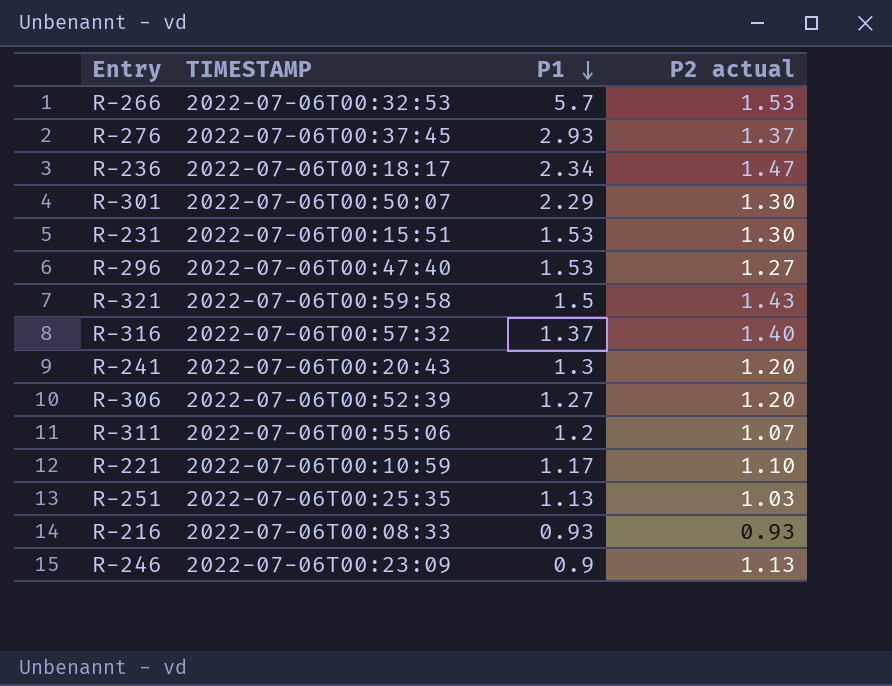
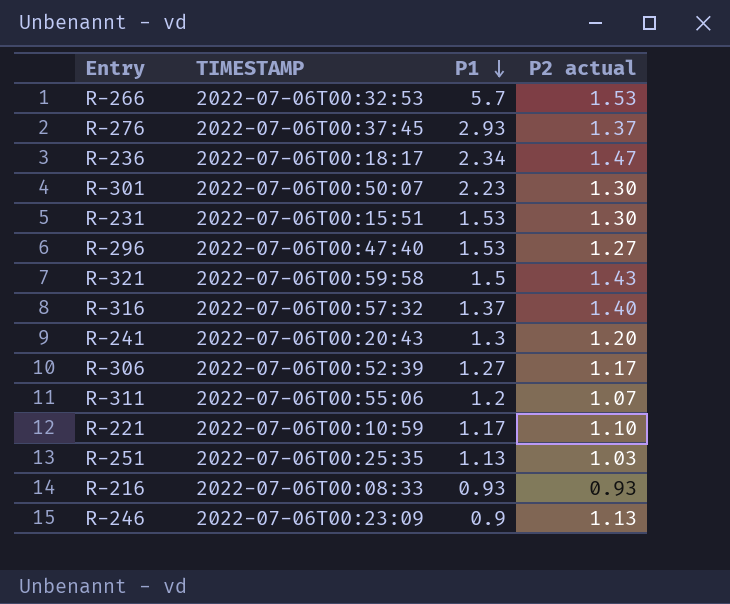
R-301 | P1: 2.29 -> 2.23
R-306 | P2 actual: 1.20 -> 1.17

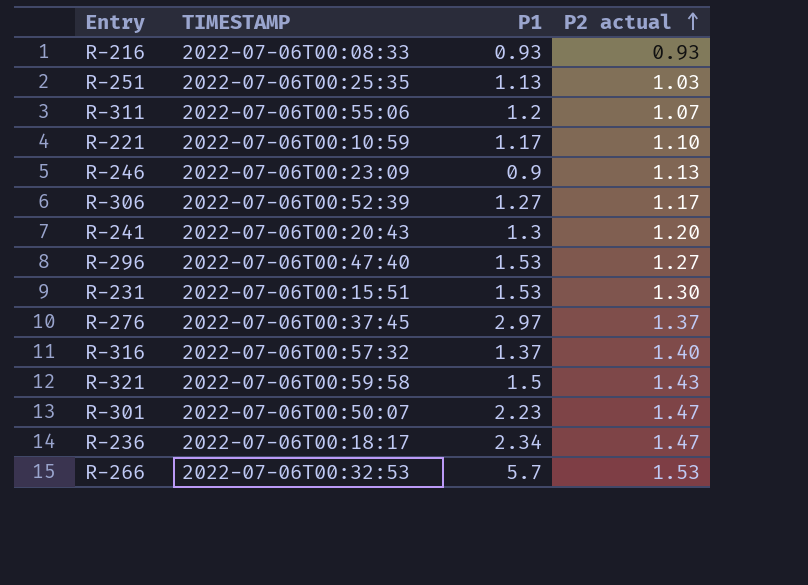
row order: P1 descending -> P2 actual ascending
R-276 | P1: 2.93 -> 2.97
R-301 | P2 actual: 1.30 -> 1.47

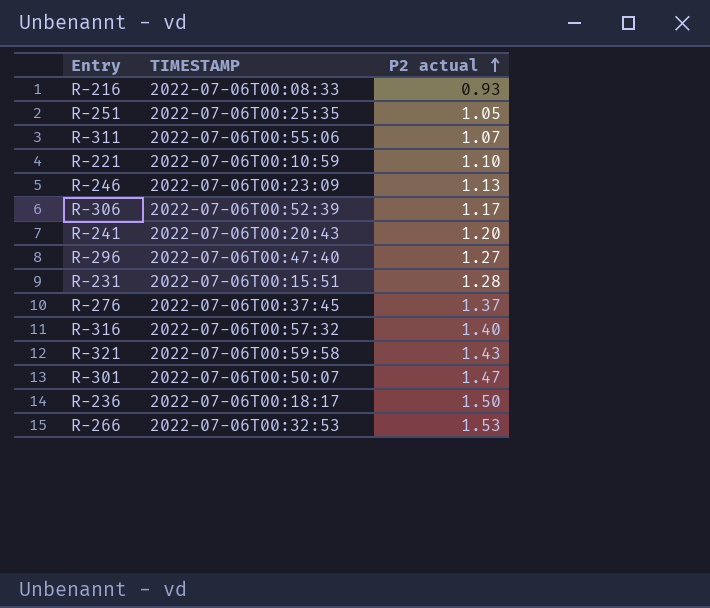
column P1 | position: 3 -> none
R-251 | P2 actual: 1.03 -> 1.05
R-231 | P2 actual: 1.30 -> 1.28
R-236 | P2 actual: 1.47 -> 1.50

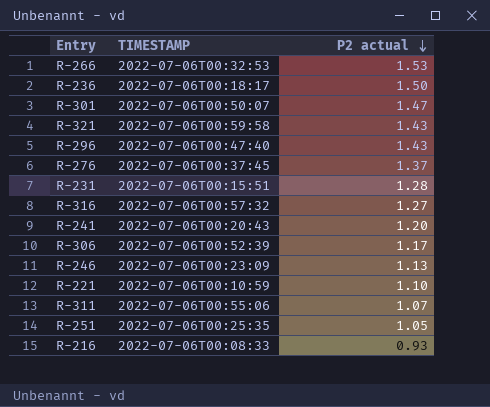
row order: P2 actual ascending -> P2 actual descending
R-296 | P2 actual: 1.27 -> 1.43
R-316 | P2 actual: 1.40 -> 1.27

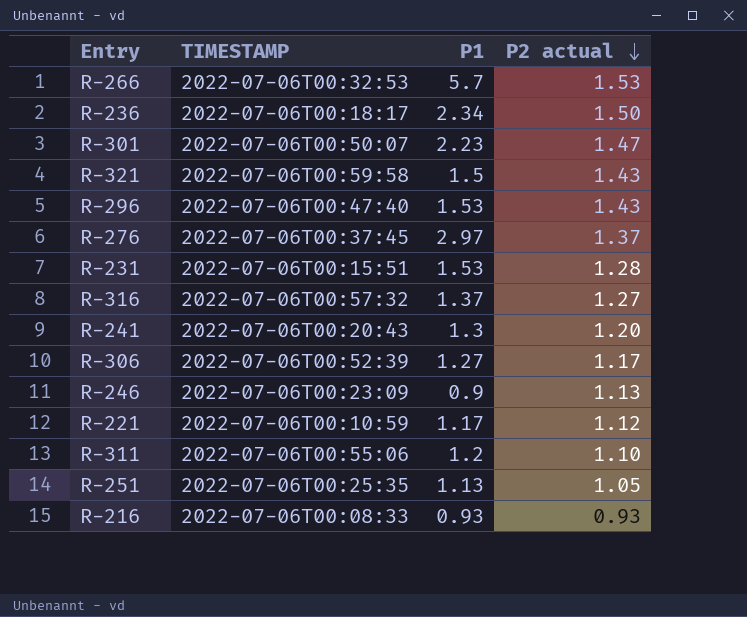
column P1 | position: none -> 3
R-221 | P2 actual: 1.10 -> 1.12
R-311 | P2 actual: 1.07 -> 1.10

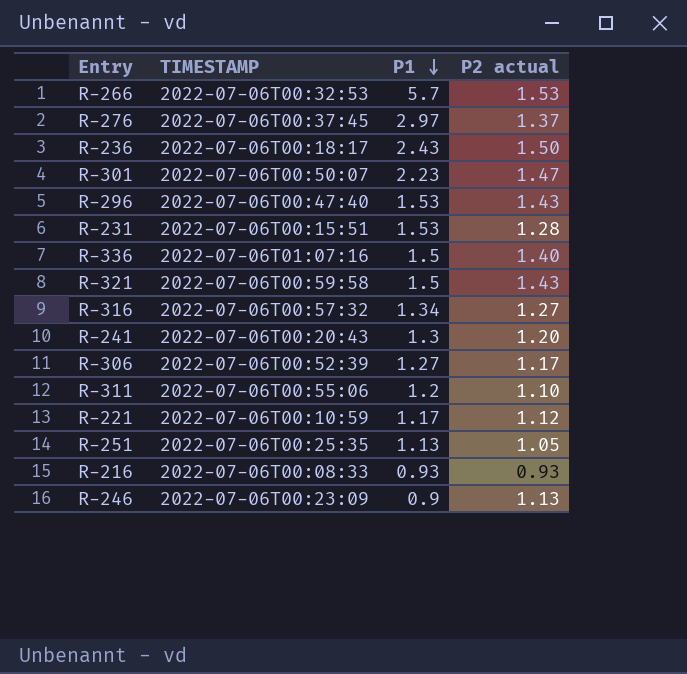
row order: P2 actual descending -> P1 descending
R-236 | P1: 2.34 -> 2.43
row R-336: none -> 2022-07-06T01:07:16 | 1.5 | 1.40
R-316 | P1: 1.37 -> 1.34

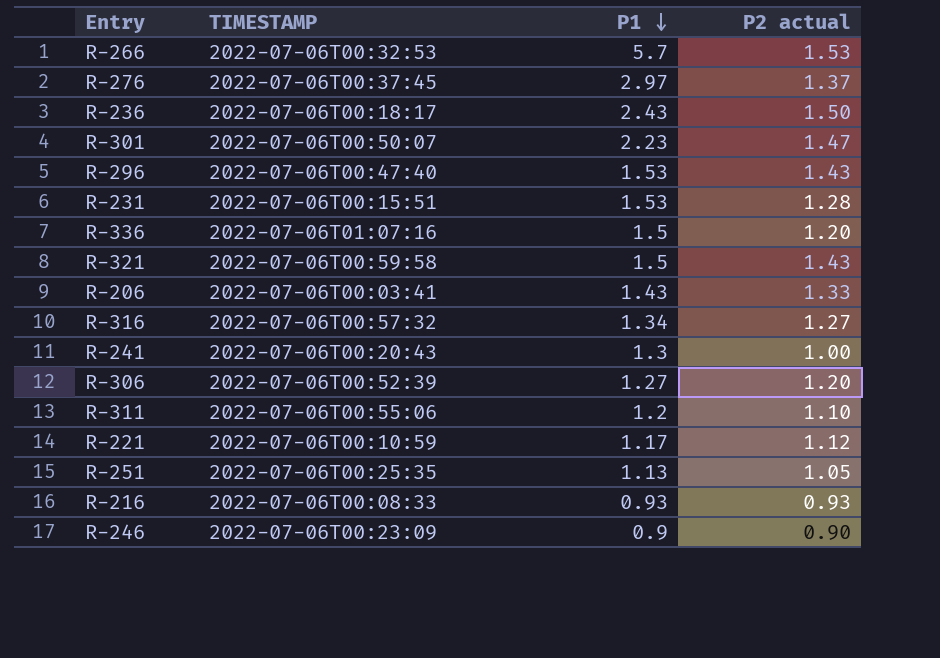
R-336 | P2 actual: 1.40 -> 1.20
row R-206: none -> 2022-07-06T00:03:41 | 1.43 | 1.33
R-241 | P2 actual: 1.20 -> 1.00
R-306 | P2 actual: 1.17 -> 1.20
R-246 | P2 actual: 1.13 -> 0.90

